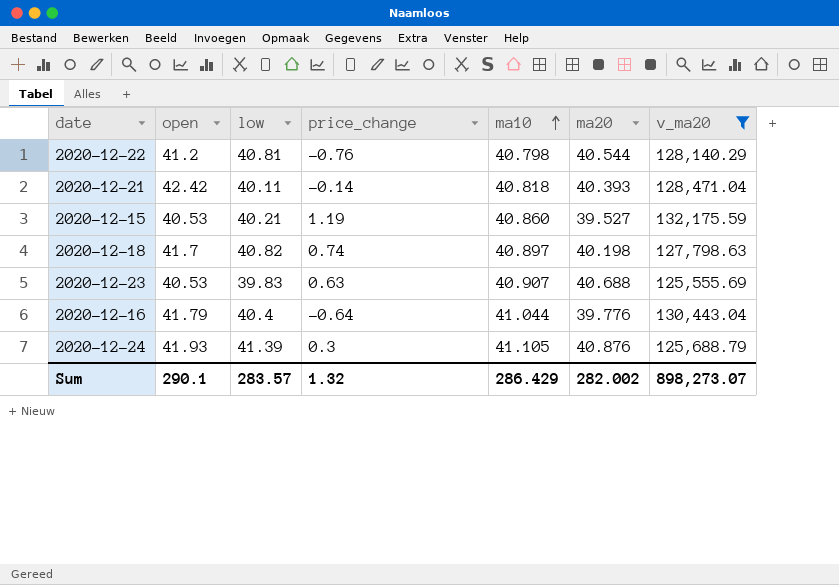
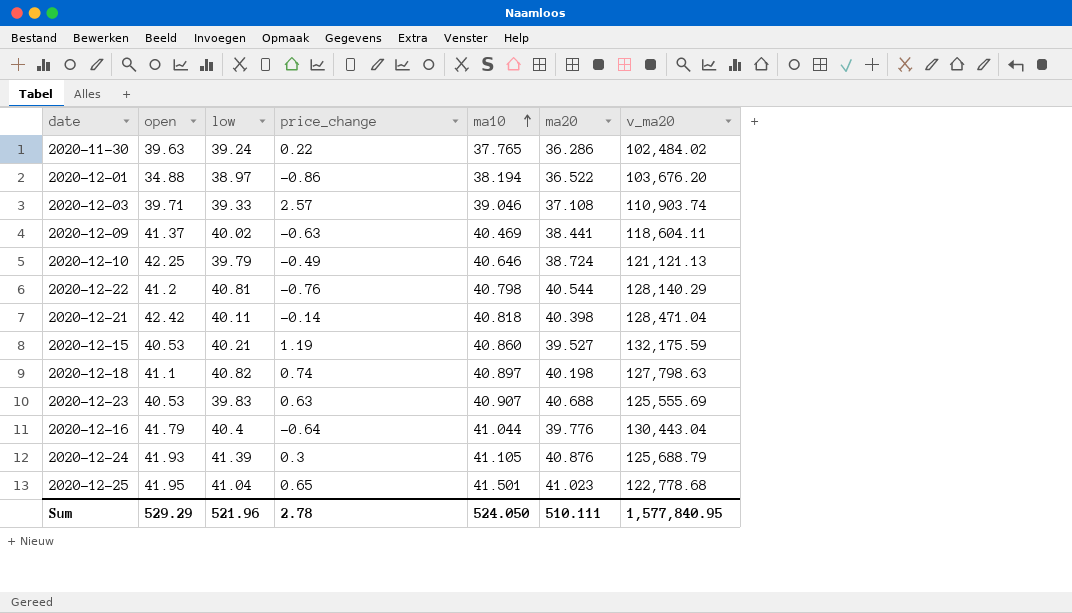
filter: v_ma20 >= 125,555.69 -> none
2020-12-21 | ma20: 40.393 -> 40.398
2020-12-18 | open: 41.7 -> 41.1
Sum | open: 290.1 -> 529.29
Sum | low: 283.57 -> 521.96
Sum | price_change: 1.32 -> 2.78
Sum | ma10: 286.429 -> 524.050
Sum | ma20: 282.002 -> 510.111
Sum | v_ma20: 898,273.07 -> 1,577,840.95

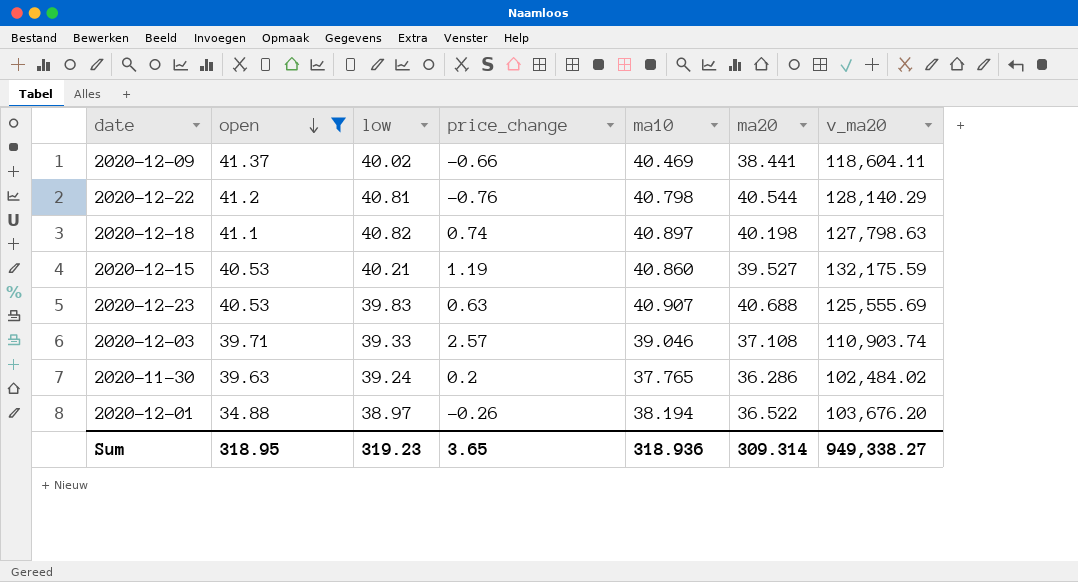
filter: none -> open <= 41.37
row order: ma10 ascending -> open descending
2020-12-09 | price_change: -0.63 -> -0.66
2020-11-30 | price_change: 0.22 -> 0.2
2020-12-01 | price_change: -0.86 -> -0.26
Sum | open: 529.29 -> 318.95
Sum | low: 521.96 -> 319.23
Sum | price_change: 2.78 -> 3.65
Sum | ma10: 524.050 -> 318.936
Sum | ma20: 510.111 -> 309.314
Sum | v_ma20: 1,577,840.95 -> 949,338.27

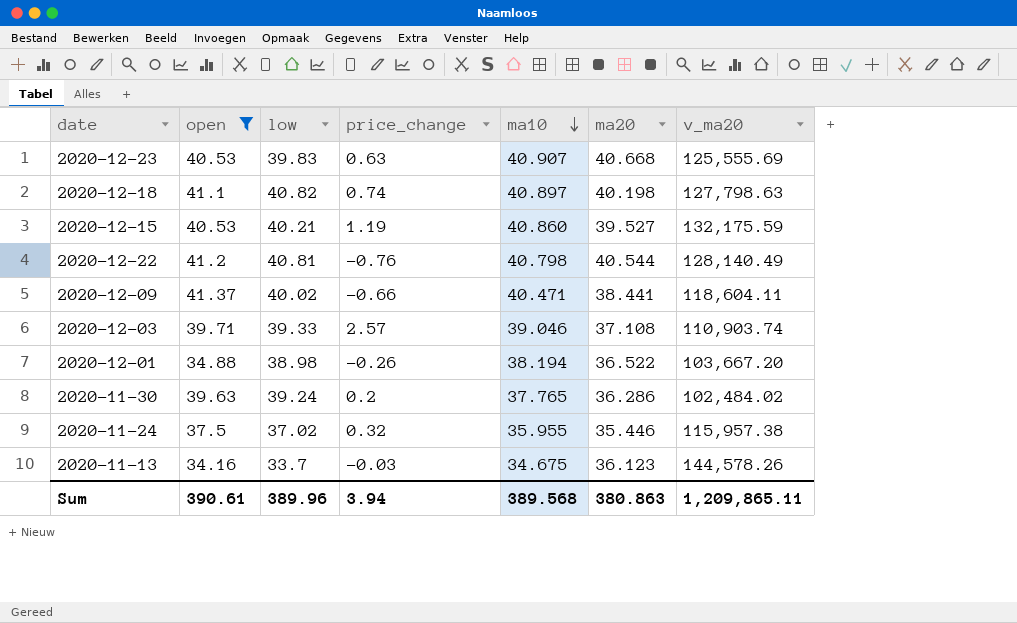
row order: open descending -> ma10 descending
2020-12-23 | ma20: 40.688 -> 40.668
2020-12-22 | v_ma20: 128,140.29 -> 128,140.49
2020-12-09 | ma10: 40.469 -> 40.471
2020-12-01 | low: 38.97 -> 38.98
2020-12-01 | v_ma20: 103,676.20 -> 103,667.20
row 2020-11-24: none -> 37.5 | 37.02 | 0.32 | 35.955 | 35.446 | 115,957.38
row 2020-11-13: none -> 34.16 | 33.7 | -0.03 | 34.675 | 36.123 | 144,578.26
Sum | open: 318.95 -> 390.61
Sum | low: 319.23 -> 389.96
Sum | price_change: 3.65 -> 3.94
Sum | ma10: 318.936 -> 389.568
Sum | ma20: 309.314 -> 380.863
Sum | v_ma20: 949,338.27 -> 1,209,865.11

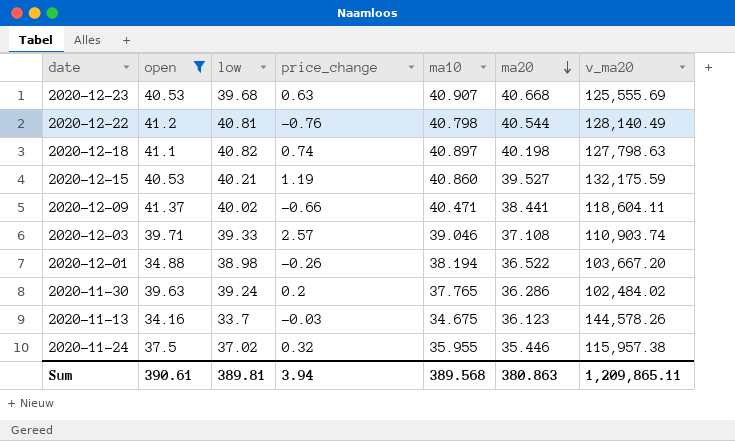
row order: ma10 descending -> ma20 descending
2020-12-23 | low: 39.83 -> 39.68
Sum | low: 389.96 -> 389.81

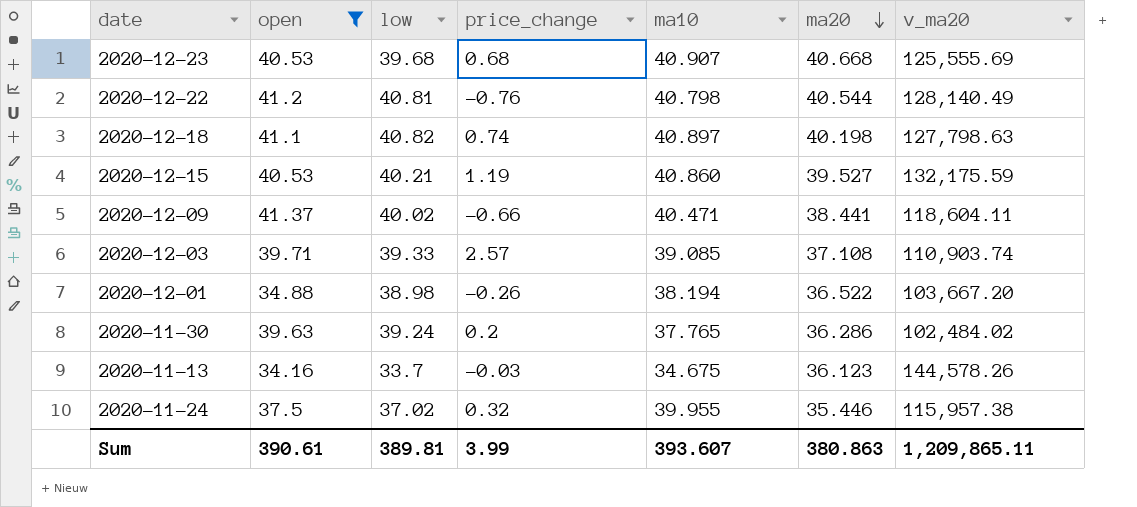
2020-12-23 | price_change: 0.63 -> 0.68
2020-12-03 | ma10: 39.046 -> 39.085
2020-11-24 | ma10: 35.955 -> 39.955
Sum | price_change: 3.94 -> 3.99
Sum | ma10: 389.568 -> 393.607

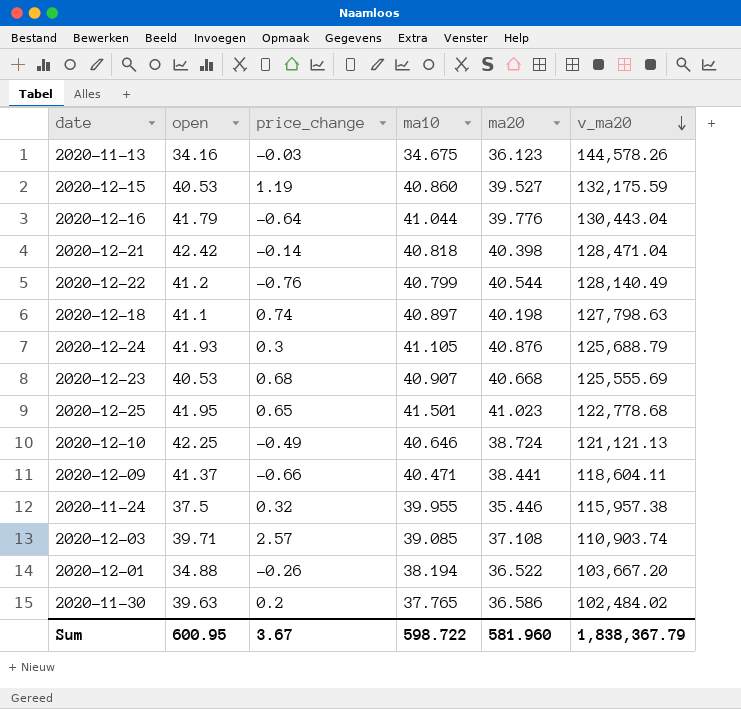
filter: open <= 41.37 -> none
row order: ma20 descending -> v_ma20 descending
column low | position: 3 -> none
2020-12-22 | ma10: 40.798 -> 40.799
2020-11-30 | ma20: 36.286 -> 36.586
Sum | open: 390.61 -> 600.95
Sum | price_change: 3.99 -> 3.67
Sum | ma10: 393.607 -> 598.722
Sum | ma20: 380.863 -> 581.960
Sum | v_ma20: 1,209,865.11 -> 1,838,367.79

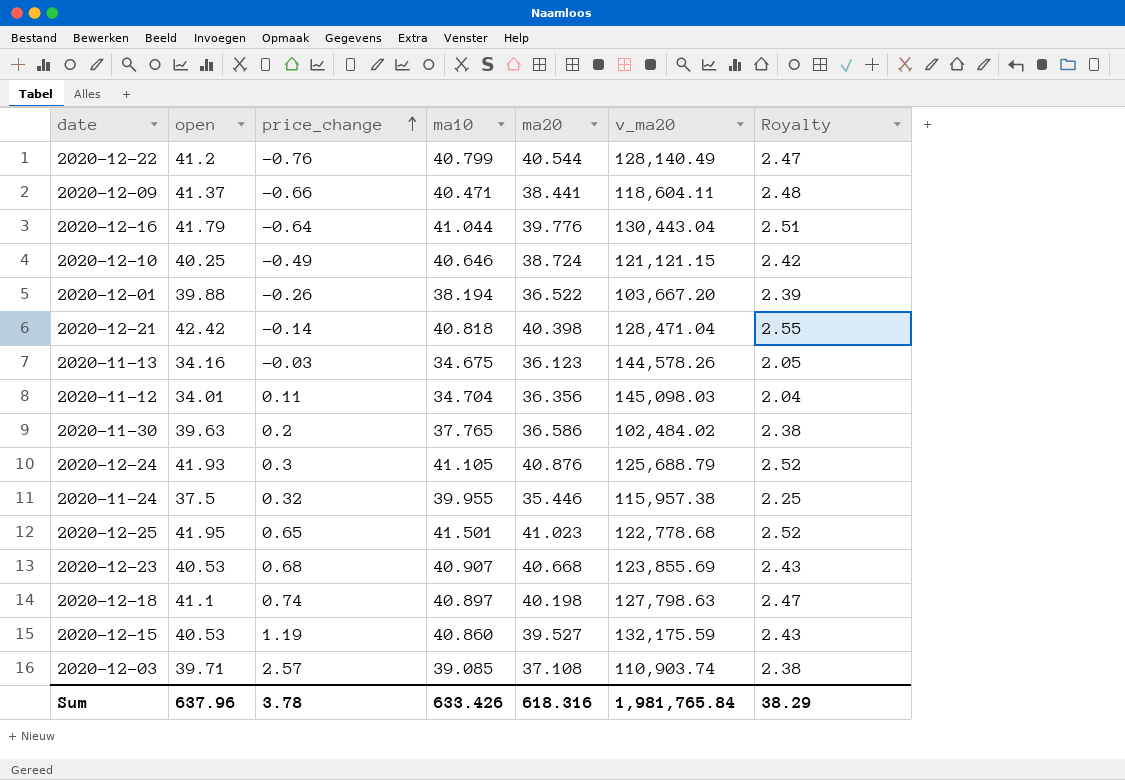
row order: v_ma20 descending -> price_change ascending
column Royalty | formula: none -> [open] * 0.06
2020-12-10 | open: 42.25 -> 40.25
2020-12-10 | v_ma20: 121,121.13 -> 121,121.15
2020-12-01 | open: 34.88 -> 39.88
row 2020-11-12: none -> 34.01 | 0.11 | 34.704 | 36.356 | 145,098.03 | 2.04
2020-12-23 | v_ma20: 125,555.69 -> 123,855.69
Sum | open: 600.95 -> 637.96
Sum | price_change: 3.67 -> 3.78
Sum | ma10: 598.722 -> 633.426
Sum | ma20: 581.960 -> 618.316
Sum | v_ma20: 1,838,367.79 -> 1,981,765.84

